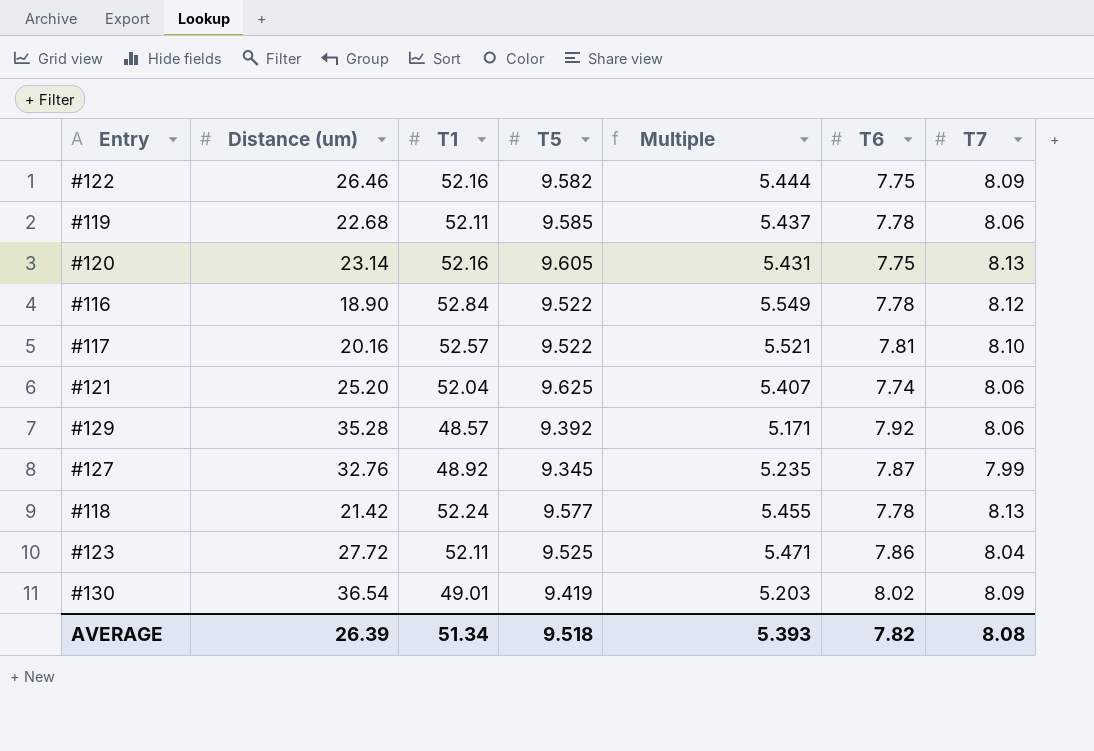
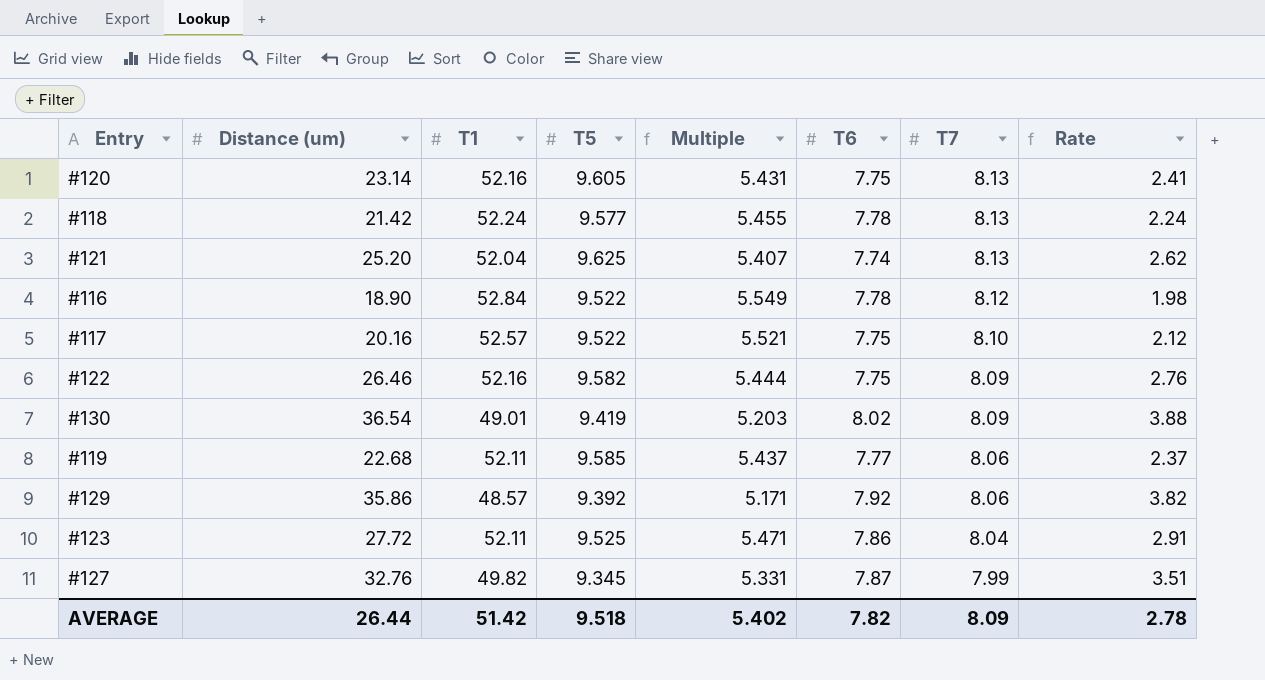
row order: none -> T7 descending
column Rate | formula: none -> [Distance (um)] / [T5]
#121 | T7: 8.06 -> 8.13
#117 | T6: 7.81 -> 7.75
#119 | T6: 7.78 -> 7.77
#129 | Distance (um): 35.28 -> 35.86
#127 | T1: 48.92 -> 49.82
#127 | Multiple: 5.235 -> 5.331
AVERAGE | Distance (um): 26.39 -> 26.44
AVERAGE | T1: 51.34 -> 51.42
AVERAGE | Multiple: 5.393 -> 5.402
AVERAGE | T7: 8.08 -> 8.09

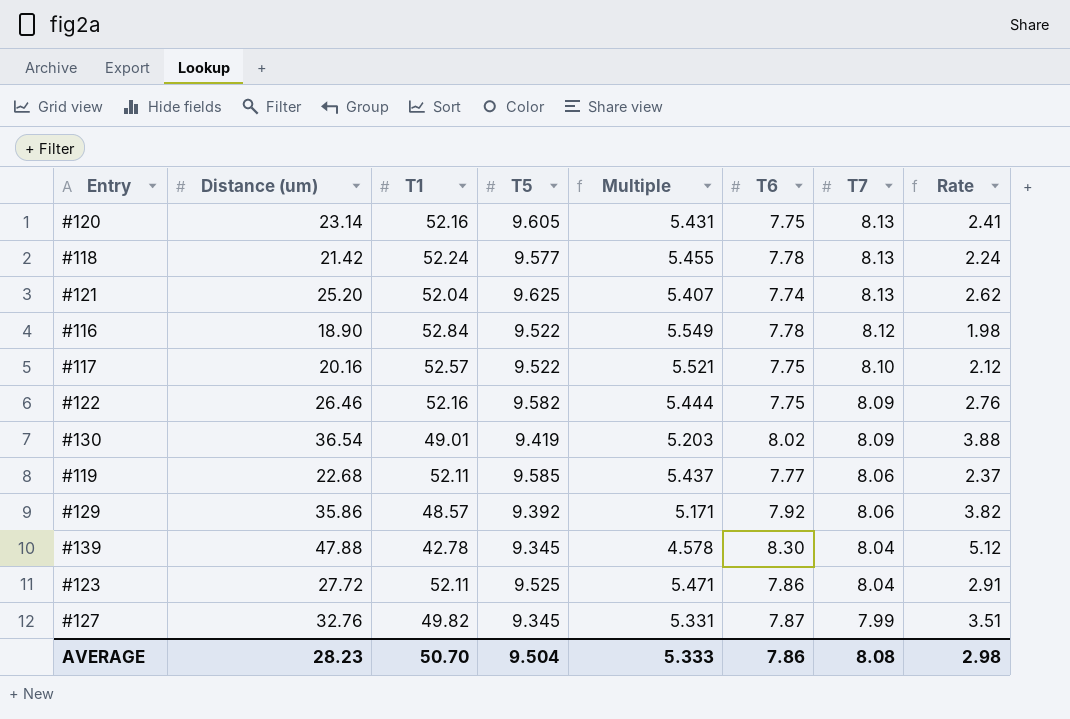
row #139: none -> 47.88 | 42.78 | 9.345 | 4.578 | 8.30 | 8.04 | 5.12
AVERAGE | Distance (um): 26.44 -> 28.23
AVERAGE | T1: 51.42 -> 50.70
AVERAGE | T5: 9.518 -> 9.504
AVERAGE | Multiple: 5.402 -> 5.333
AVERAGE | T6: 7.82 -> 7.86
AVERAGE | T7: 8.09 -> 8.08
AVERAGE | Rate: 2.78 -> 2.98

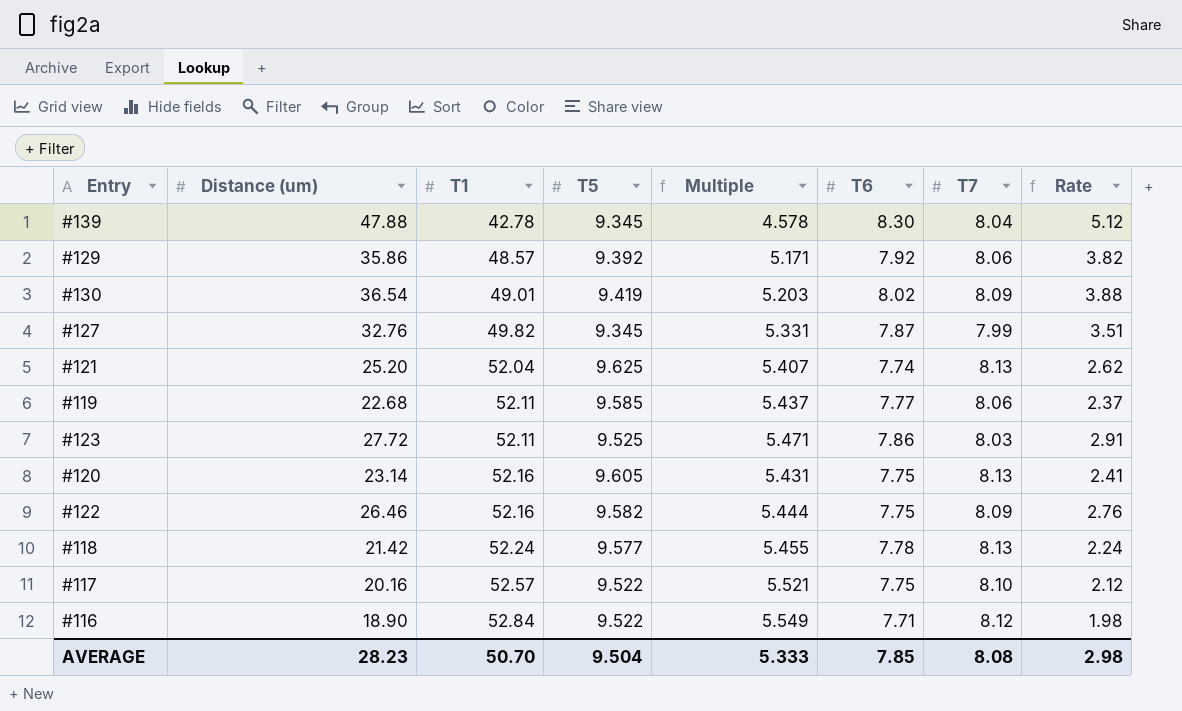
row order: T7 descending -> T1 ascending
#123 | T7: 8.04 -> 8.03
#116 | T6: 7.78 -> 7.71
AVERAGE | T6: 7.86 -> 7.85

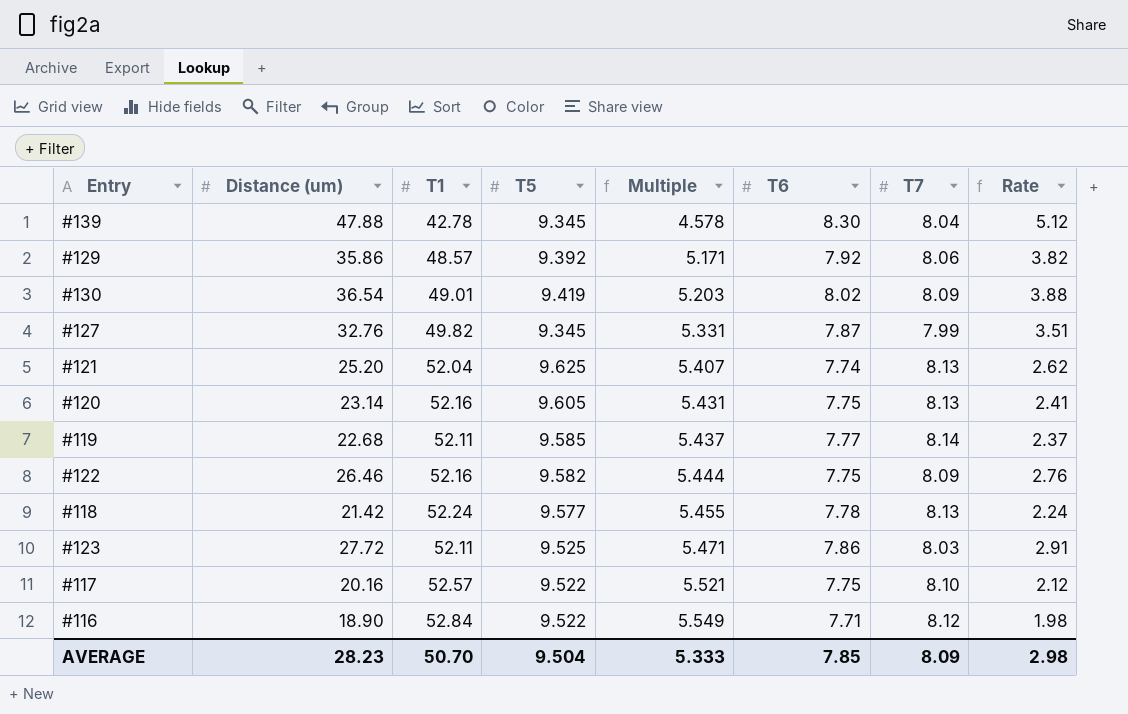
row order: T1 ascending -> Multiple ascending
#119 | T7: 8.06 -> 8.14
AVERAGE | T7: 8.08 -> 8.09

